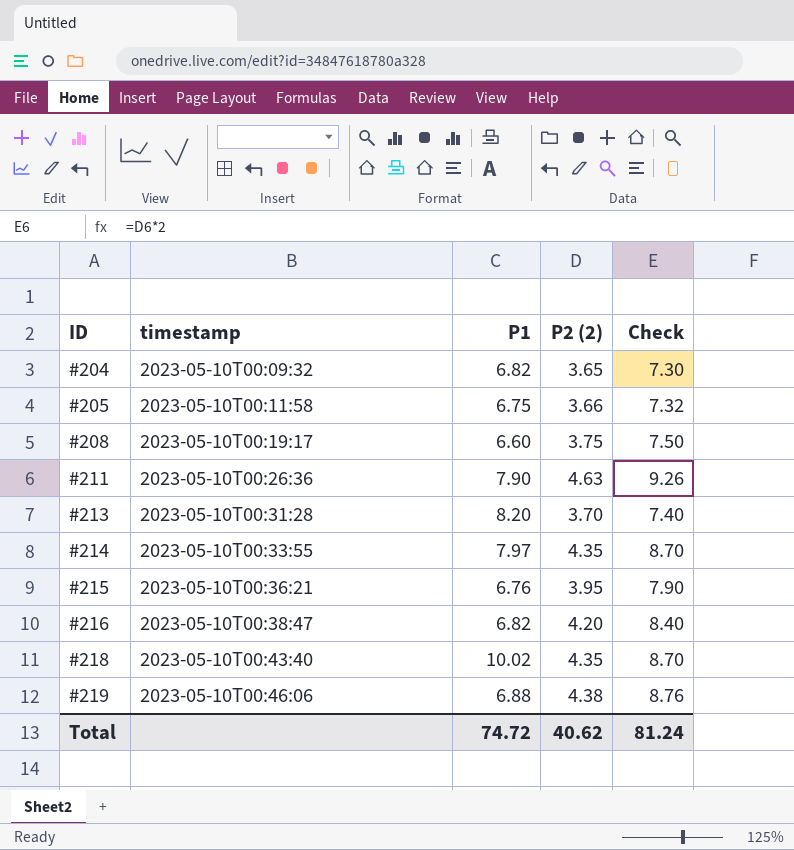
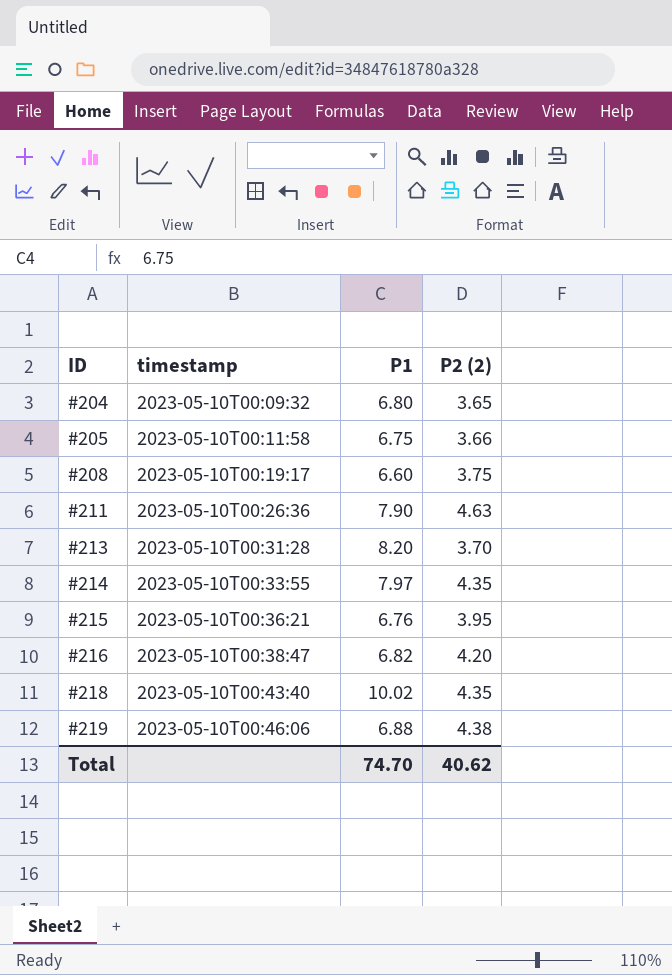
column Check | formula: [P2 (2)] * 2 -> none
#204 | P1: 6.82 -> 6.80
Total | P1: 74.72 -> 74.70

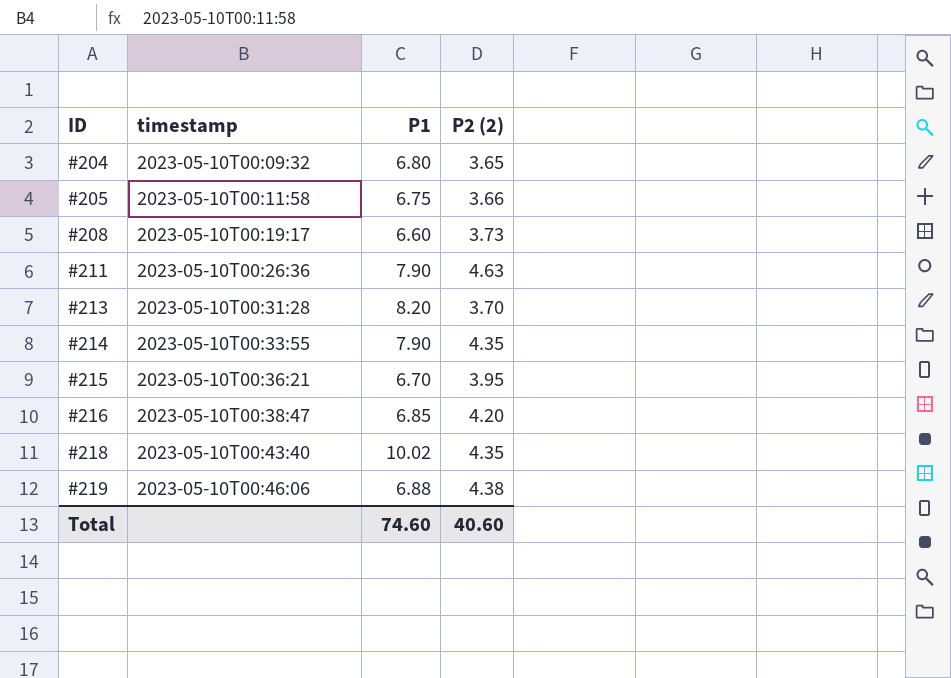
#208 | P2 (2): 3.75 -> 3.73
#214 | P1: 7.97 -> 7.90
#215 | P1: 6.76 -> 6.70
#216 | P1: 6.82 -> 6.85
Total | P1: 74.70 -> 74.60
Total | P2 (2): 40.62 -> 40.60

